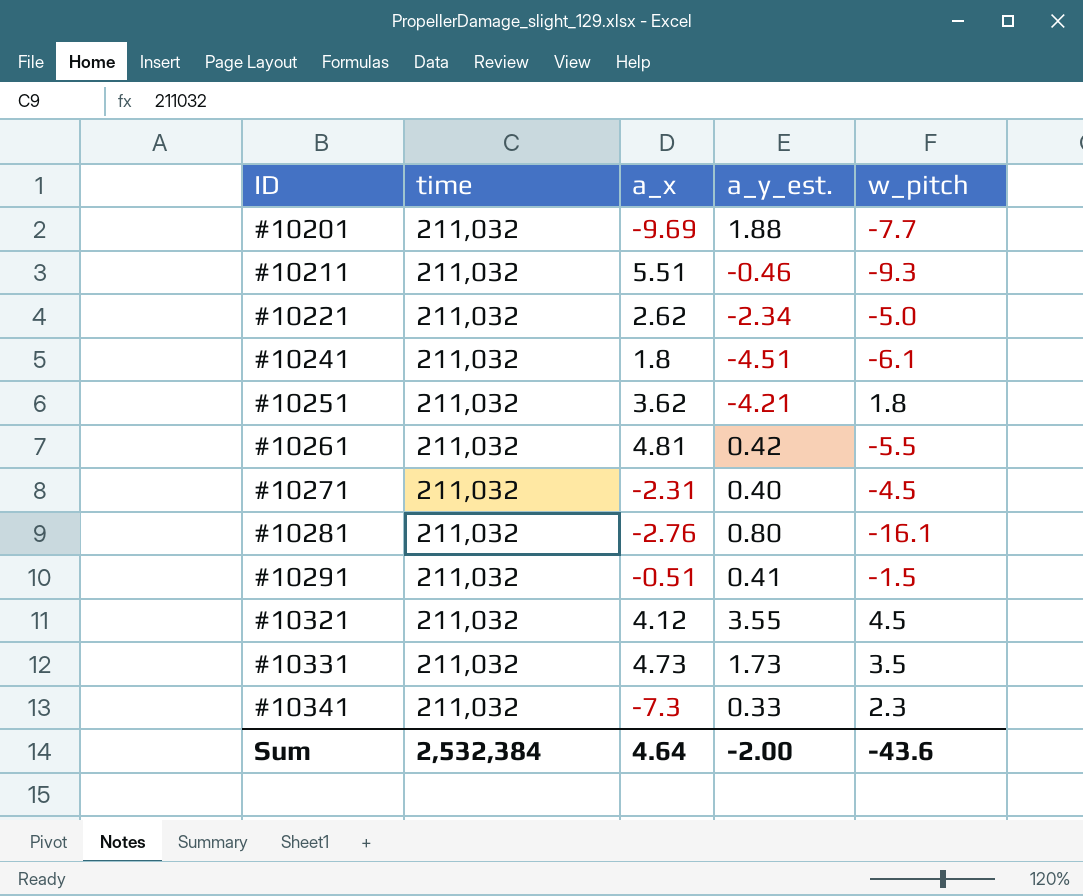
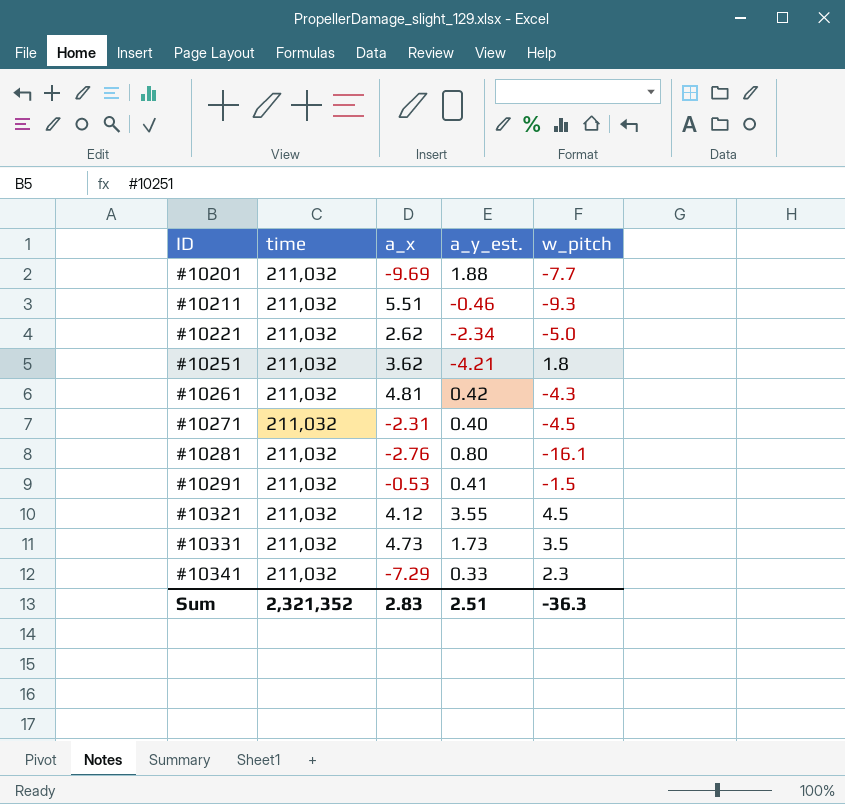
row #10241: 211,032 | 1.8 | -4.51 | -6.1 -> none
#10261 | w_pitch: -5.5 -> -4.3
#10291 | a_x: -0.51 -> -0.53
#10341 | a_x: -7.3 -> -7.29
Sum | time: 2,532,384 -> 2,321,352
Sum | a_x: 4.64 -> 2.83
Sum | a_y_est.: -2.00 -> 2.51
Sum | w_pitch: -43.6 -> -36.3

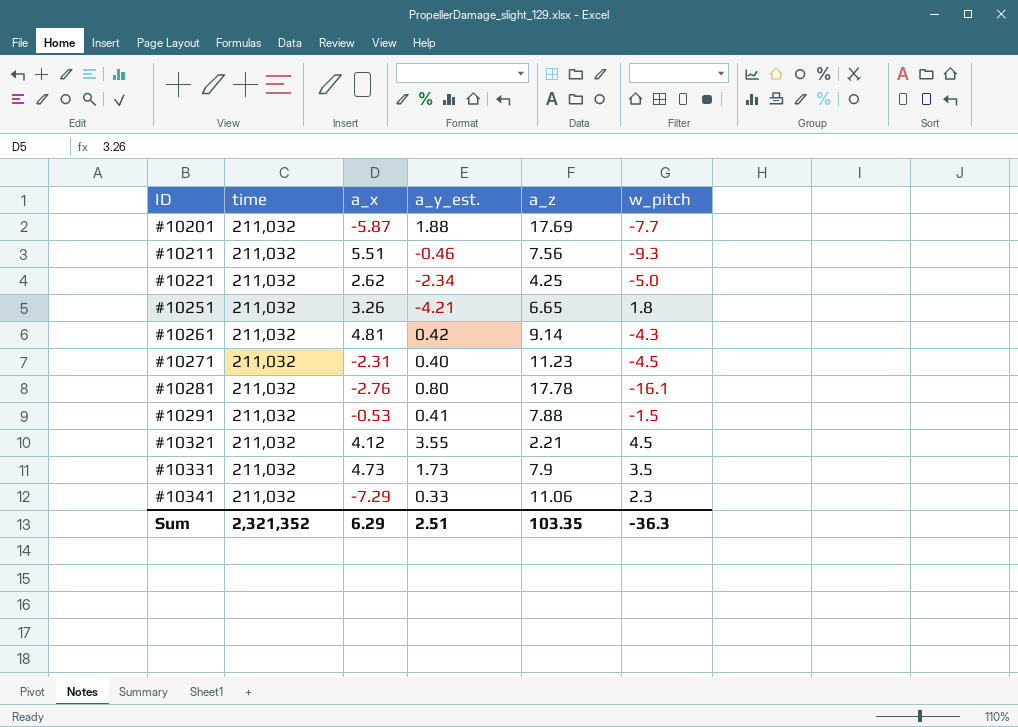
column a_z | position: none -> 5
#10201 | a_x: -9.69 -> -5.87
#10251 | a_x: 3.62 -> 3.26
Sum | a_x: 2.83 -> 6.29

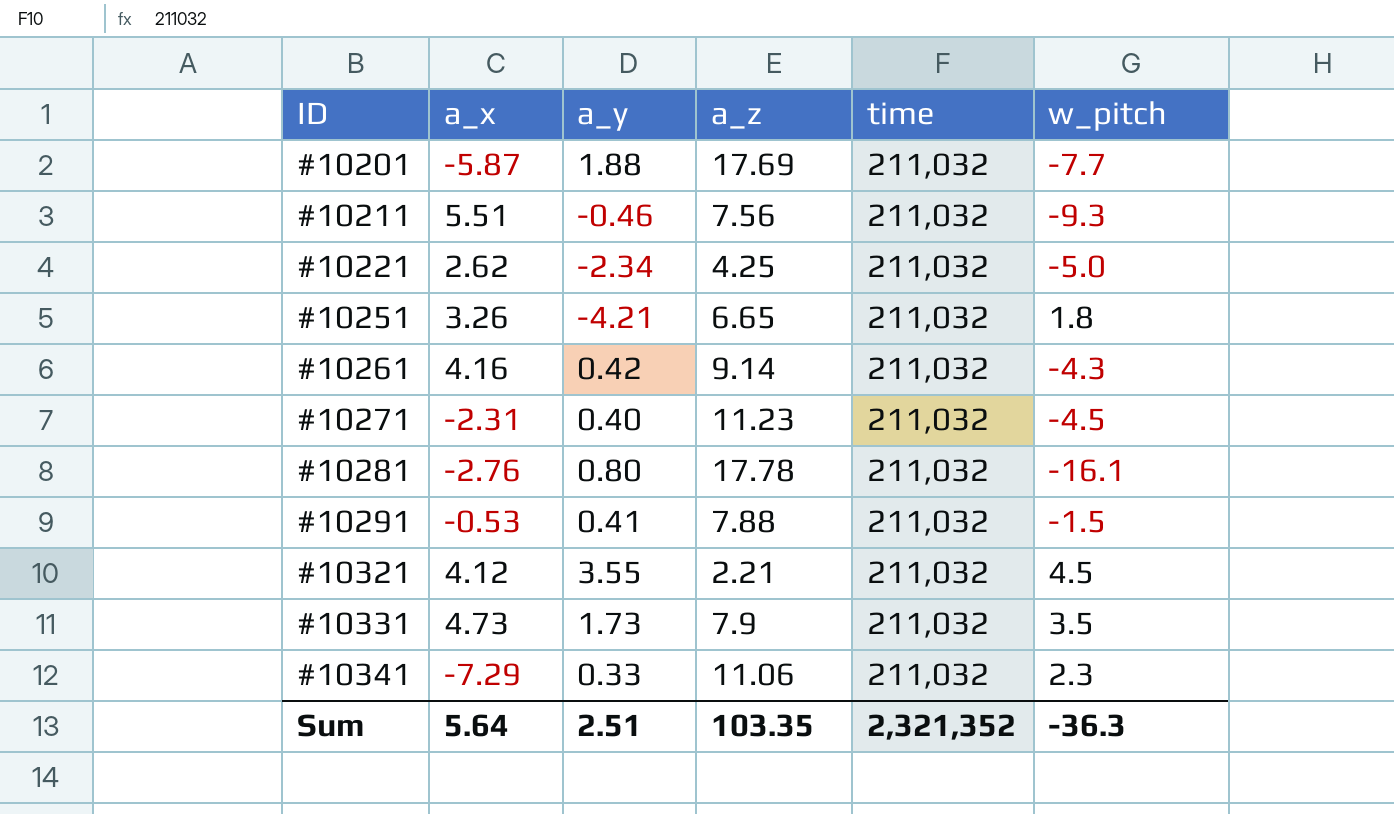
column name: a_y_est. -> a_y
column time | position: 2 -> 5
#10261 | a_x: 4.81 -> 4.16
Sum | a_x: 6.29 -> 5.64

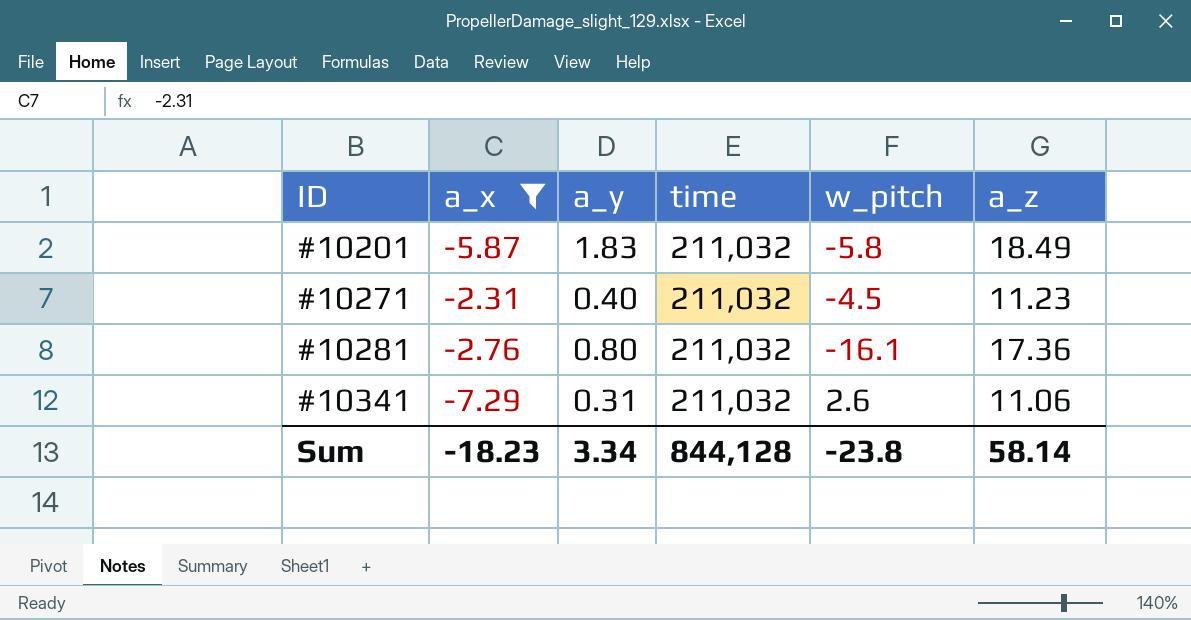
filter: none -> a_x <= -2.31
column a_z | position: 4 -> 6
#10201 | a_y: 1.88 -> 1.83
#10201 | w_pitch: -7.7 -> -5.8
#10201 | a_z: 17.69 -> 18.49
#10281 | a_z: 17.78 -> 17.36
#10341 | a_y: 0.33 -> 0.31
#10341 | w_pitch: 2.3 -> 2.6
Sum | a_x: 5.64 -> -18.23
Sum | a_y: 2.51 -> 3.34
Sum | time: 2,321,352 -> 844,128
Sum | w_pitch: -36.3 -> -23.8
Sum | a_z: 103.35 -> 58.14

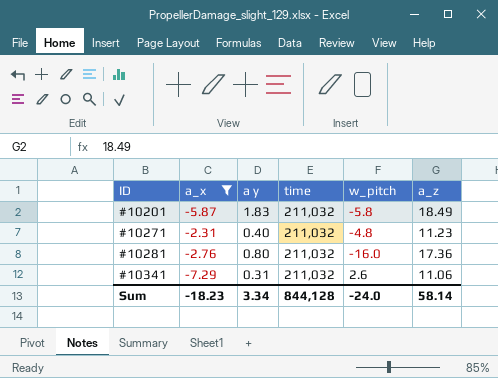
column name: a_y -> a y
#10271 | w_pitch: -4.5 -> -4.8
#10281 | w_pitch: -16.1 -> -16.0
Sum | w_pitch: -23.8 -> -24.0

